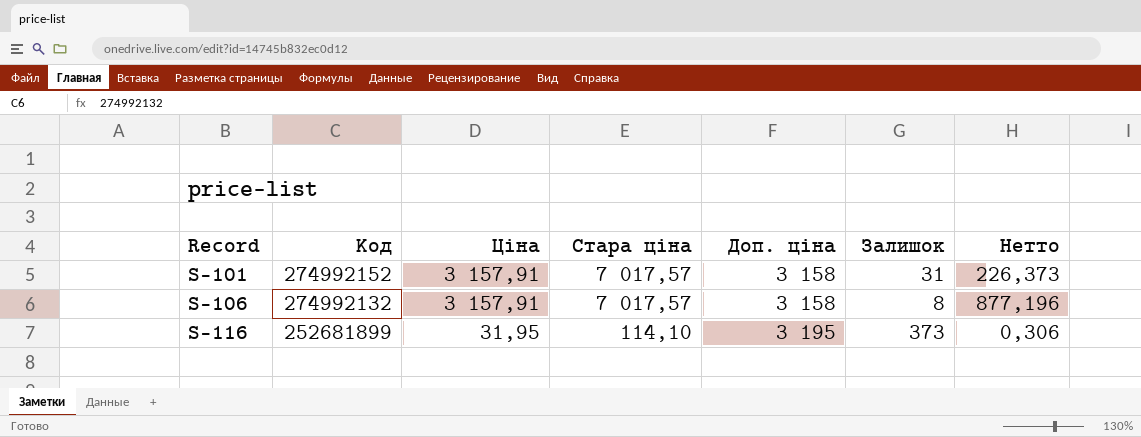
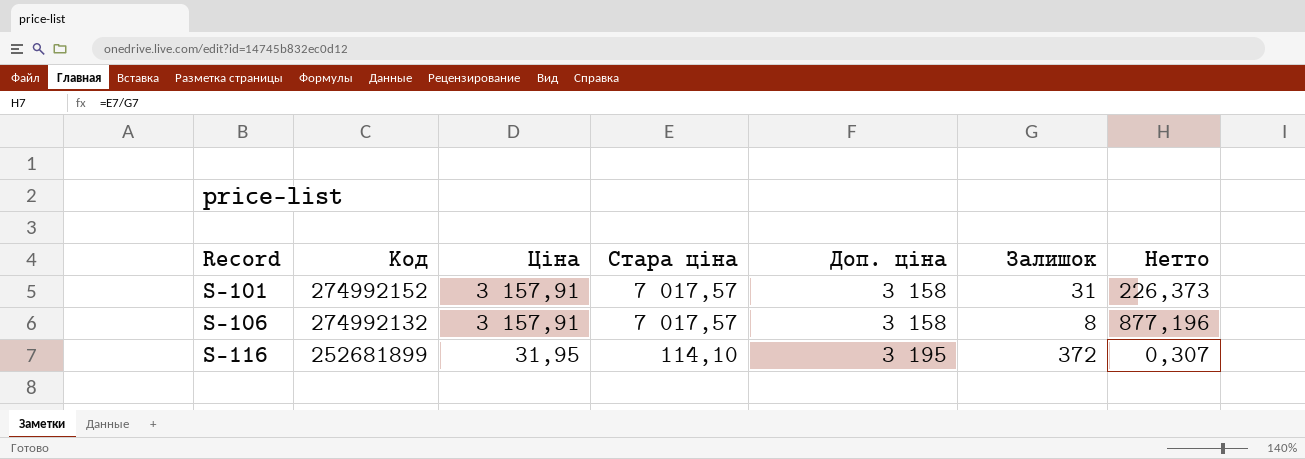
S-116 | Залишок: 373 -> 372
S-116 | Нетто: 0,306 -> 0,307

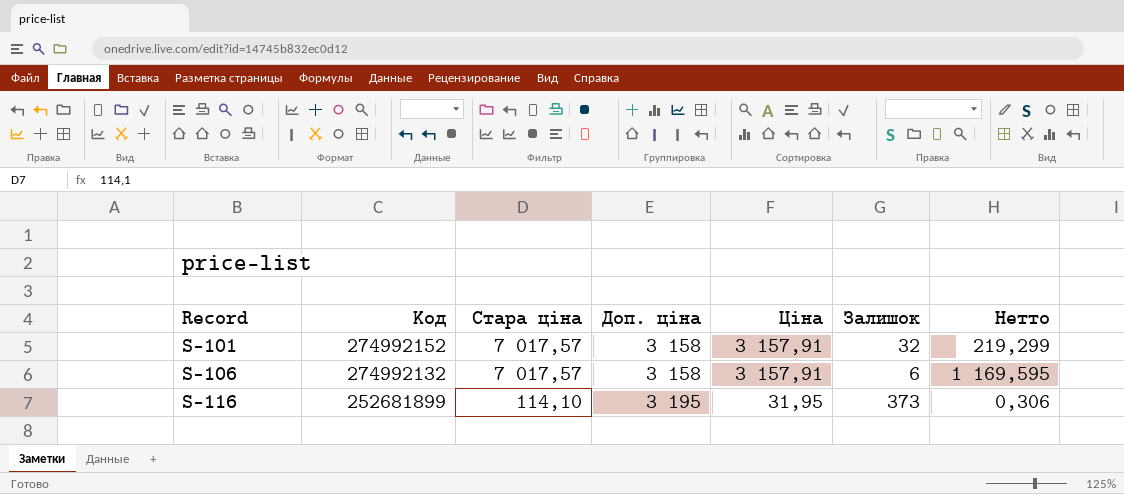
column Ціна | position: 3 -> 5
S-101 | Залишок: 31 -> 32
S-101 | Нетто: 226,373 -> 219,299
S-106 | Залишок: 8 -> 6
S-106 | Нетто: 877,196 -> 1 169,595
S-116 | Залишок: 372 -> 373
S-116 | Нетто: 0,307 -> 0,306

